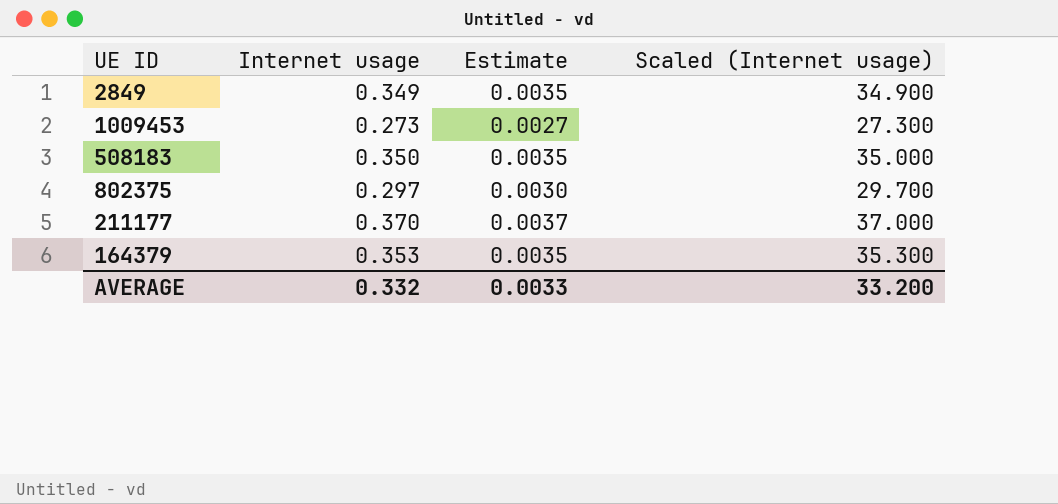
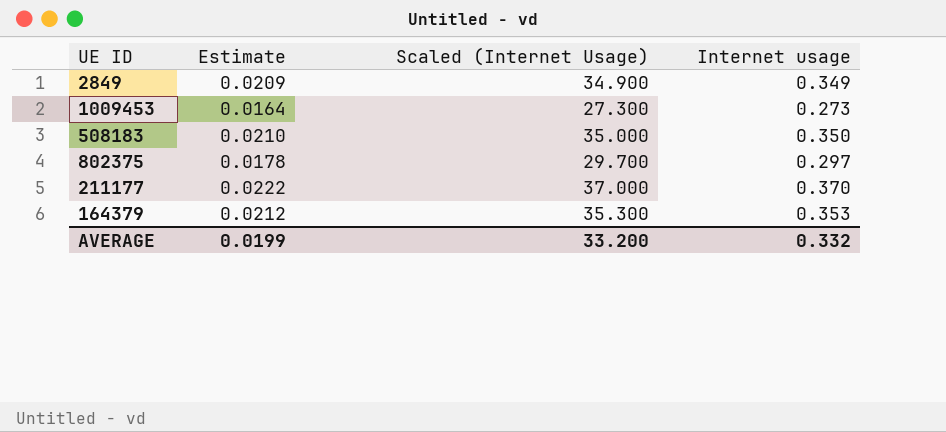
column Estimate | formula: [Internet usage] * 0.01 -> [Internet usage] * 0.06
column name: Scaled (Internet usage) -> Scaled (Internet Usage)
column Internet usage | position: 2 -> 4
AVERAGE | Estimate: 0.0033 -> 0.0199

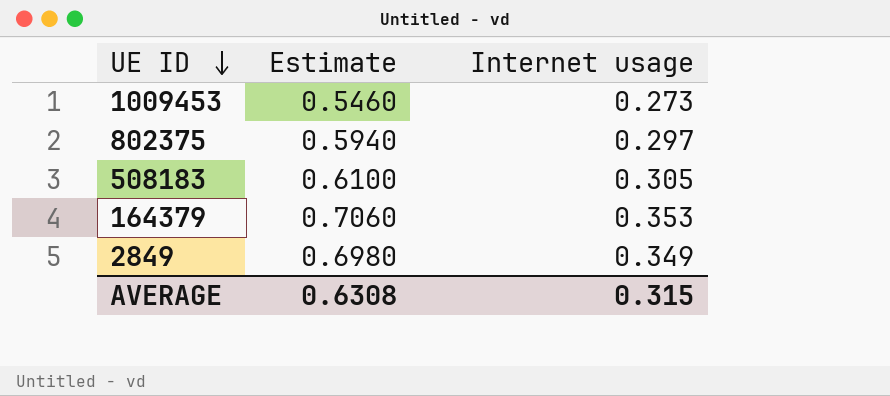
row order: none -> UE ID descending
column Scaled (Internet Usage) | formula: [Internet usage] * 100 -> none
column Estimate | formula: [Internet usage] * 0.06 -> [Internet usage] * 2
row 211177: 0.0222 | 37.000 | 0.370 -> none
508183 | Internet usage: 0.350 -> 0.305
AVERAGE | Estimate: 0.0199 -> 0.6308
AVERAGE | Internet usage: 0.332 -> 0.315

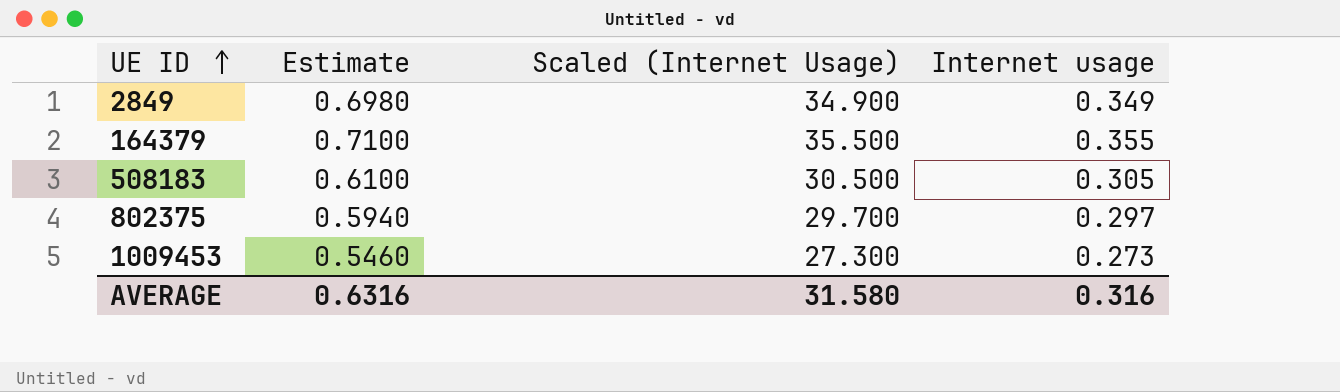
row order: UE ID descending -> UE ID ascending
column Scaled (Internet Usage) | formula: none -> [Internet usage] * 100
164379 | Estimate: 0.7060 -> 0.7100
164379 | Internet usage: 0.353 -> 0.355
AVERAGE | Estimate: 0.6308 -> 0.6316
AVERAGE | Internet usage: 0.315 -> 0.316

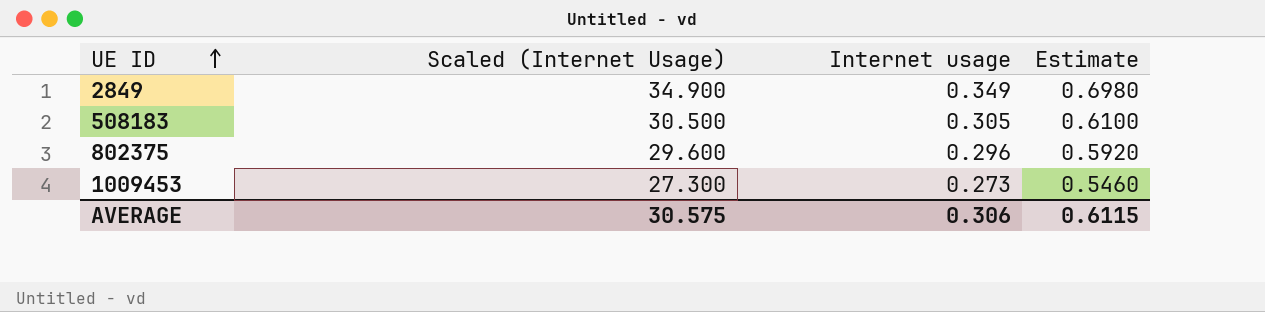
column Estimate | position: 2 -> 4
row 164379: 0.7100 | 35.500 | 0.355 -> none
802375 | Scaled (Internet Usage): 29.700 -> 29.600
802375 | Internet usage: 0.297 -> 0.296
802375 | Estimate: 0.5940 -> 0.5920
AVERAGE | Scaled (Internet Usage): 31.580 -> 30.575
AVERAGE | Internet usage: 0.316 -> 0.306
AVERAGE | Estimate: 0.6316 -> 0.6115

